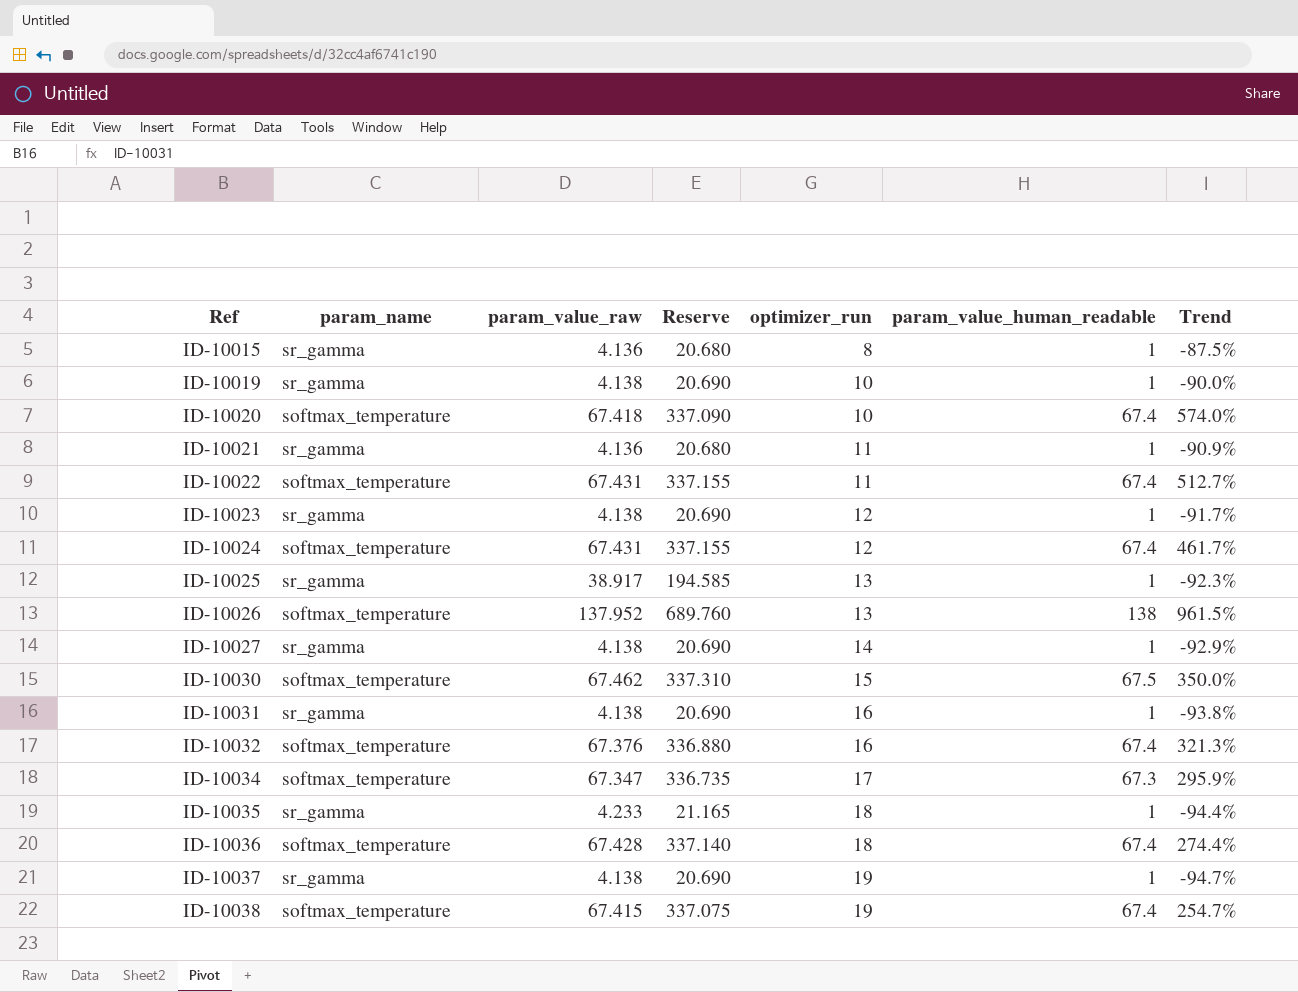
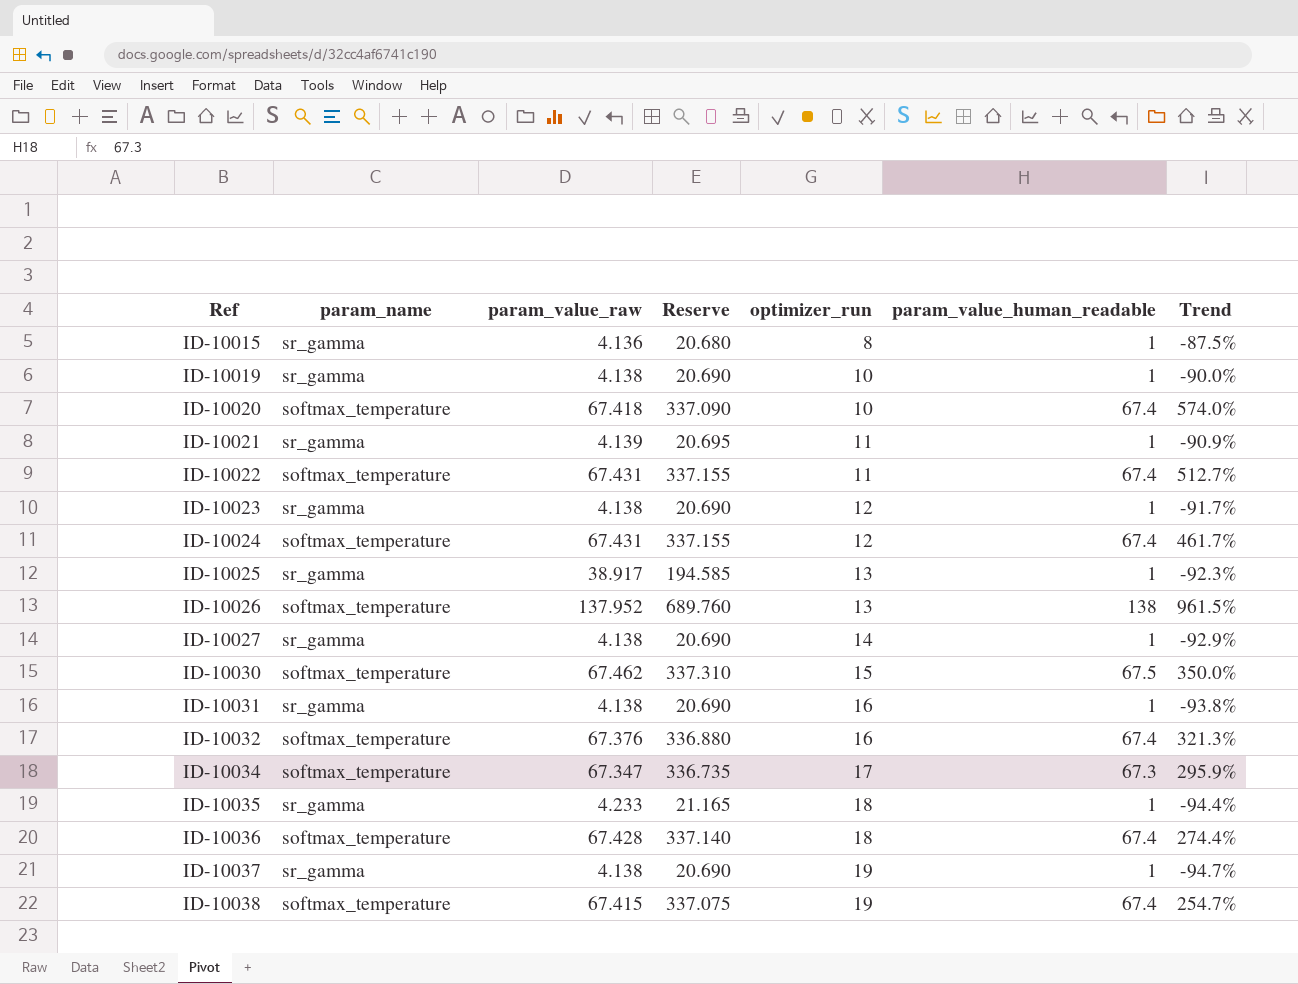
ID-10021 | param_value_raw: 4.136 -> 4.139
ID-10021 | Reserve: 20.680 -> 20.695

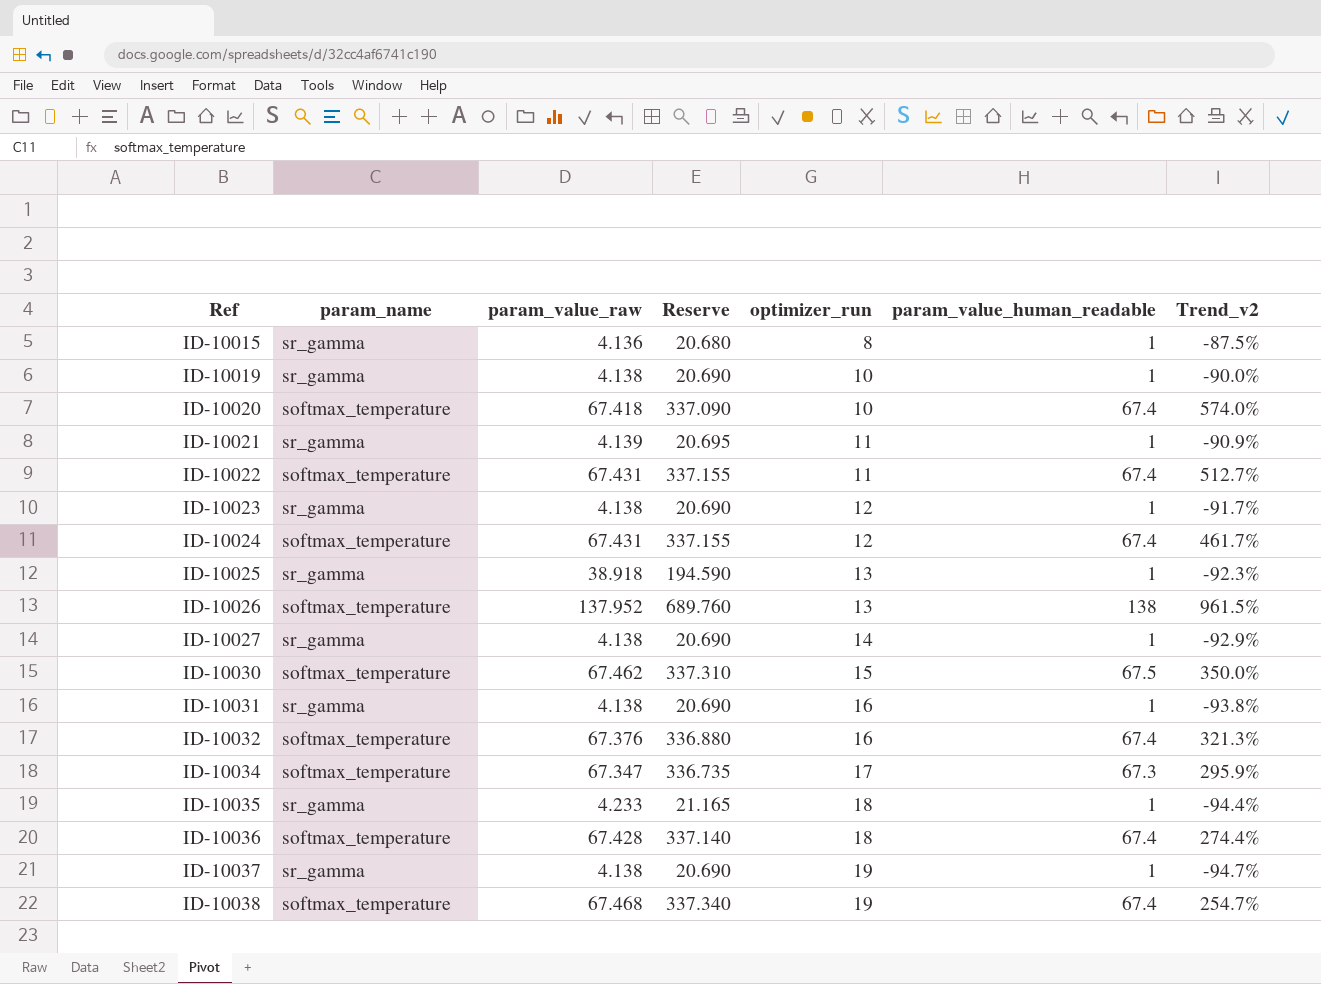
column name: Trend -> Trend_v2
ID-10025 | param_value_raw: 38.917 -> 38.918
ID-10025 | Reserve: 194.585 -> 194.590
ID-10038 | param_value_raw: 67.415 -> 67.468
ID-10038 | Reserve: 337.075 -> 337.340

